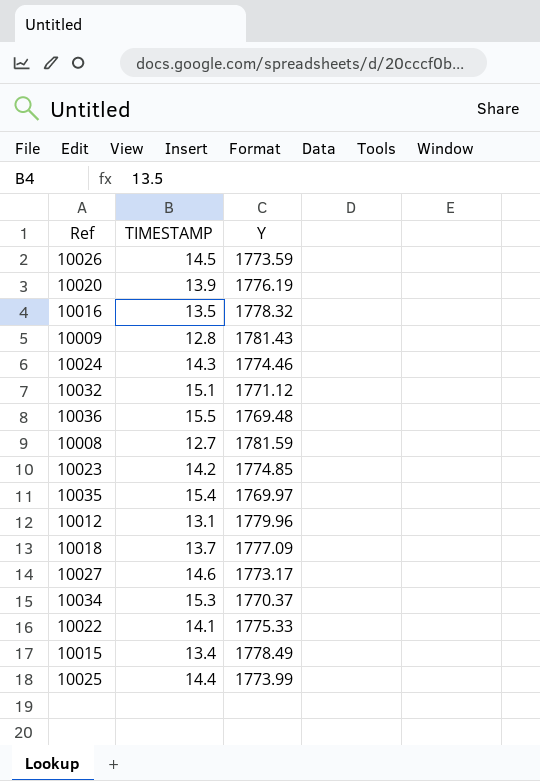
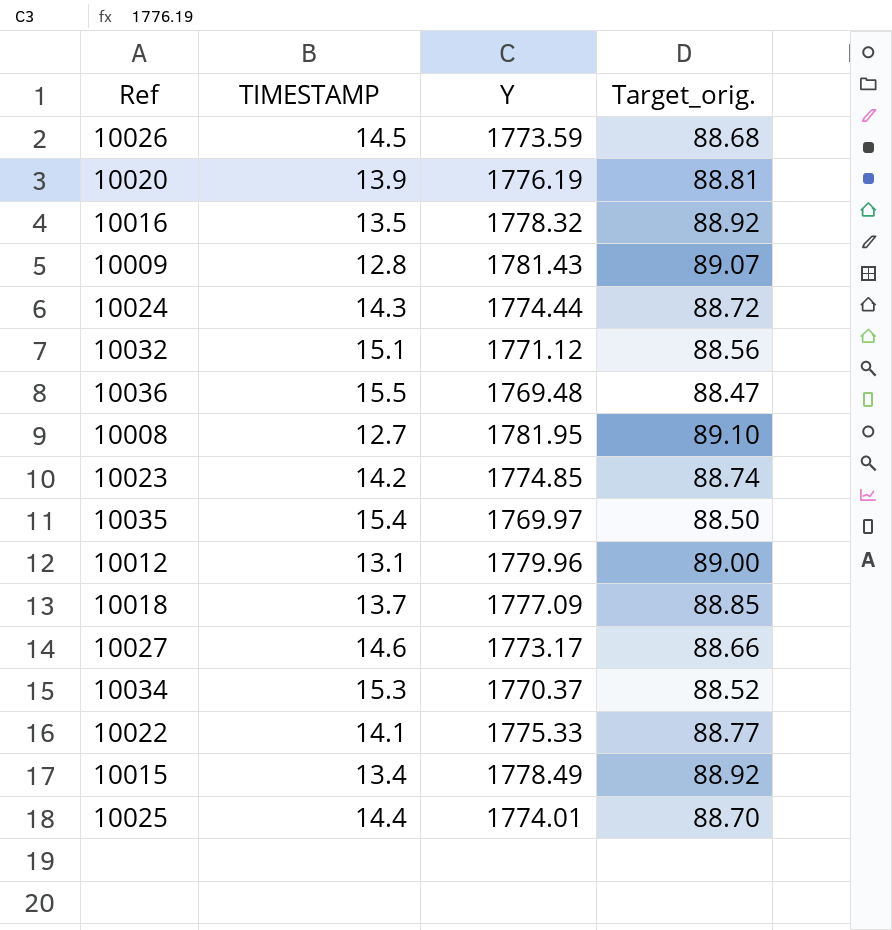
column Target_orig. | formula: none -> [Y] * 0.05
10024 | Y: 1774.46 -> 1774.44
10008 | Y: 1781.59 -> 1781.95
10025 | Y: 1773.99 -> 1774.01

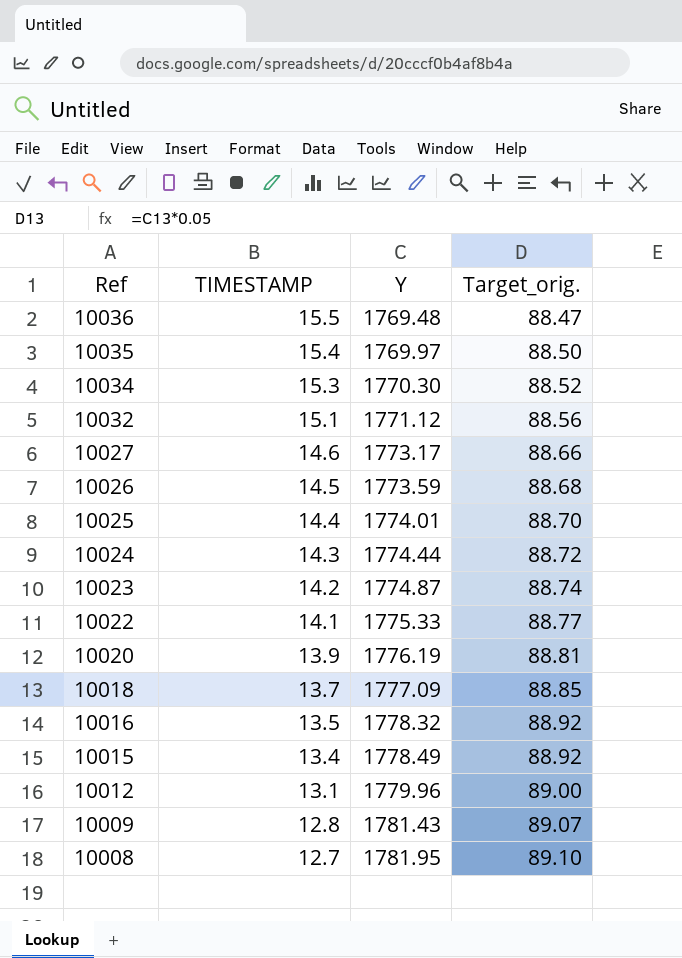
row order: none -> Ref descending
10034 | Y: 1770.37 -> 1770.30
10023 | Y: 1774.85 -> 1774.87

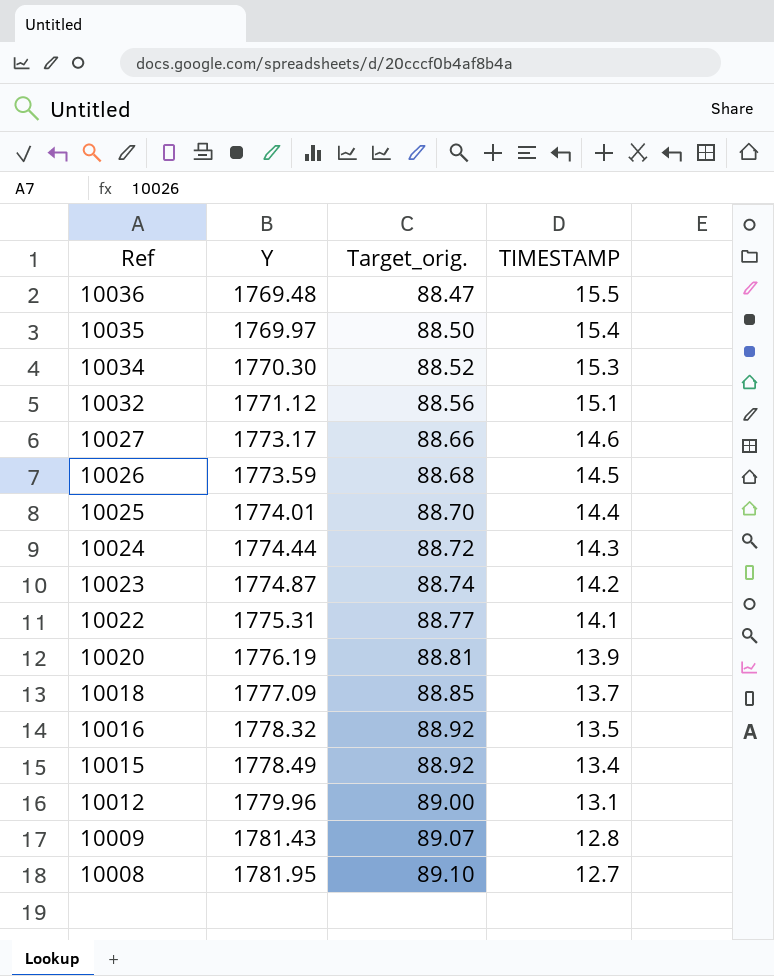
column TIMESTAMP | position: 2 -> 4
10022 | Y: 1775.33 -> 1775.31

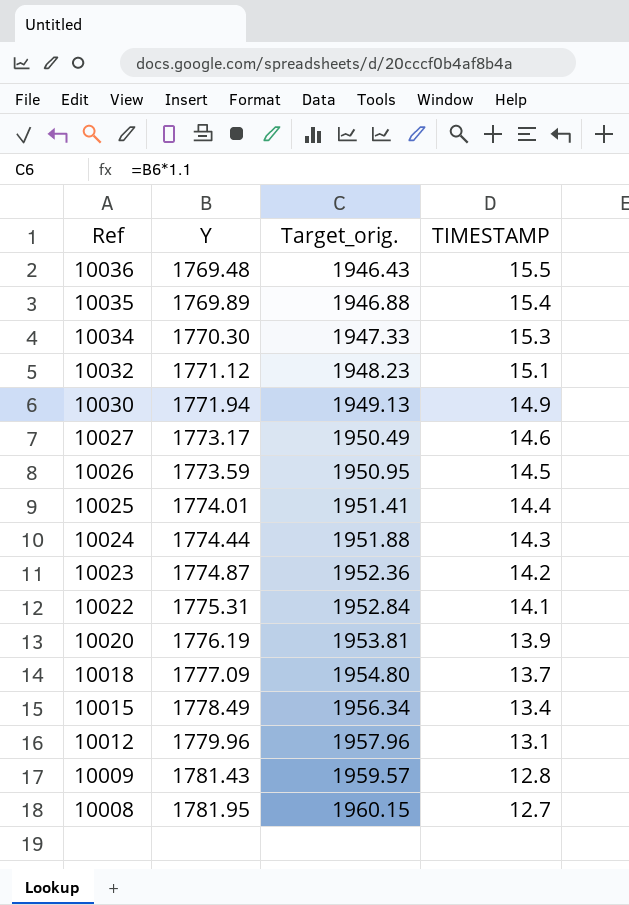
column Target_orig. | formula: [Y] * 0.05 -> [Y] * 1.1
row 10016: 1778.32 | 88.92 | 13.5 -> none
10035 | Y: 1769.97 -> 1769.89
row 10030: none -> 1771.94 | 1949.13 | 14.9

